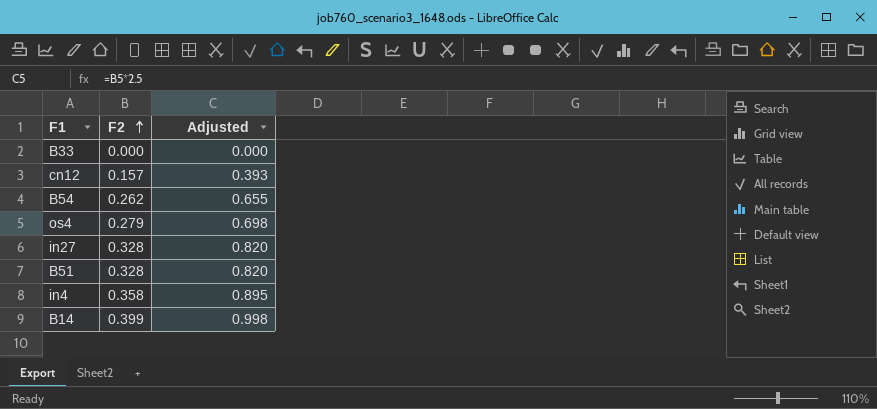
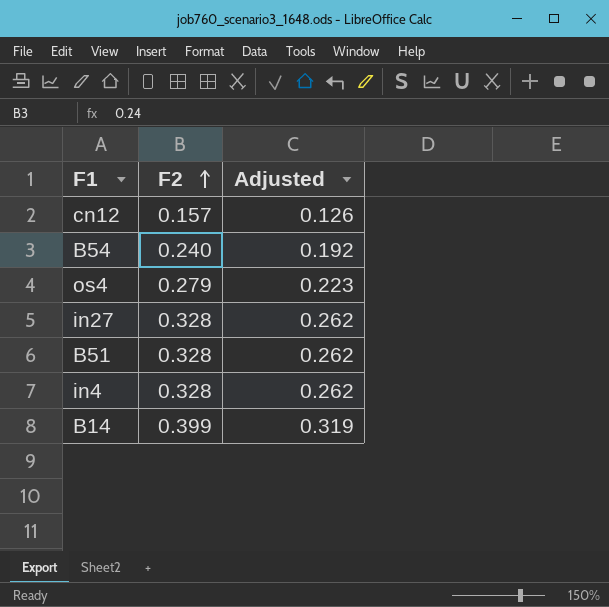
column Adjusted | formula: [F2] * 2.5 -> [F2] * 0.8
row B33: 0.000 | 0.000 -> none
B54 | F2: 0.262 -> 0.240
in4 | F2: 0.358 -> 0.328

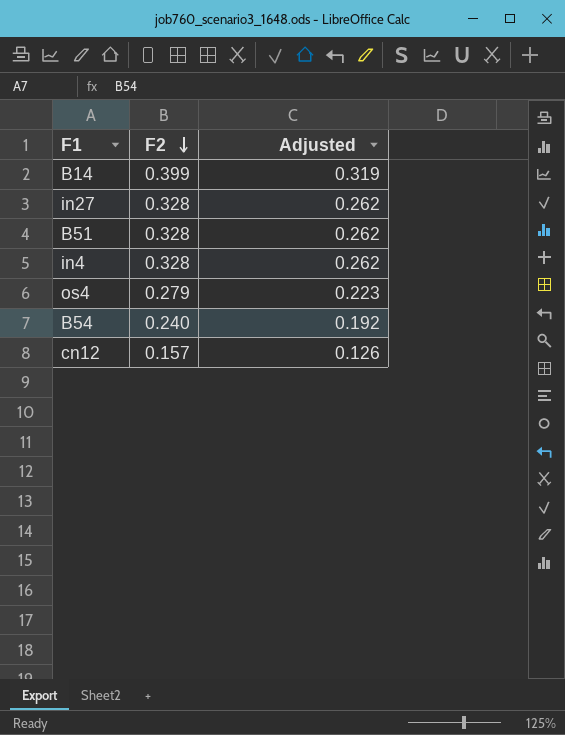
row order: F2 ascending -> F2 descending

